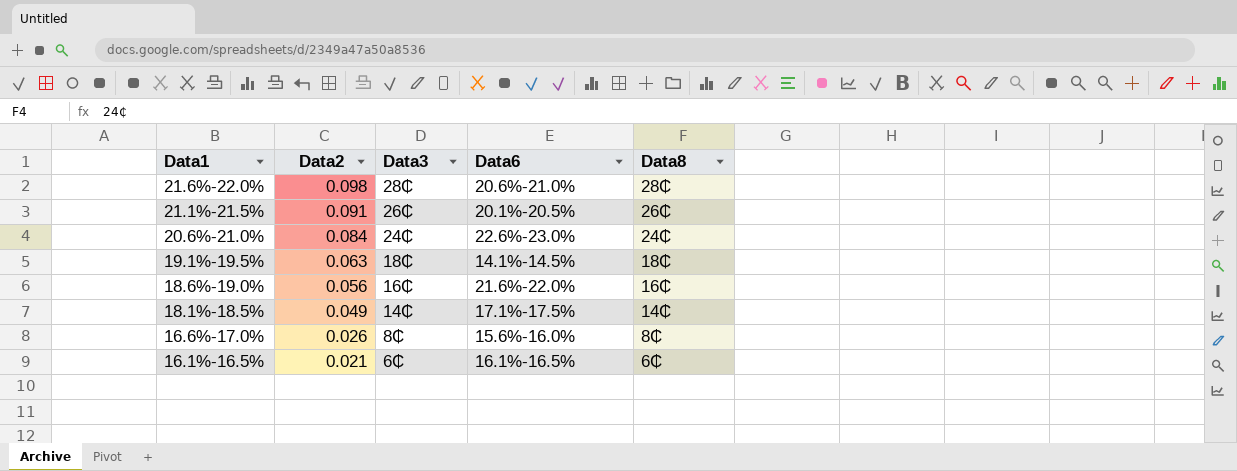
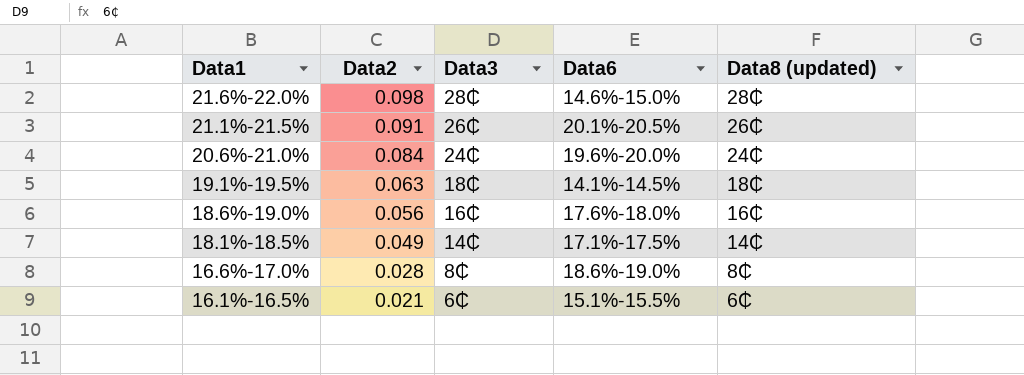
column name: Data8 -> Data8 (updated)
21.6%-22.0% | Data6: 20.6%-21.0% -> 14.6%-15.0%
20.6%-21.0% | Data6: 22.6%-23.0% -> 19.6%-20.0%
18.6%-19.0% | Data6: 21.6%-22.0% -> 17.6%-18.0%
16.6%-17.0% | Data2: 0.026 -> 0.028
16.6%-17.0% | Data6: 15.6%-16.0% -> 18.6%-19.0%
16.1%-16.5% | Data6: 16.1%-16.5% -> 15.1%-15.5%

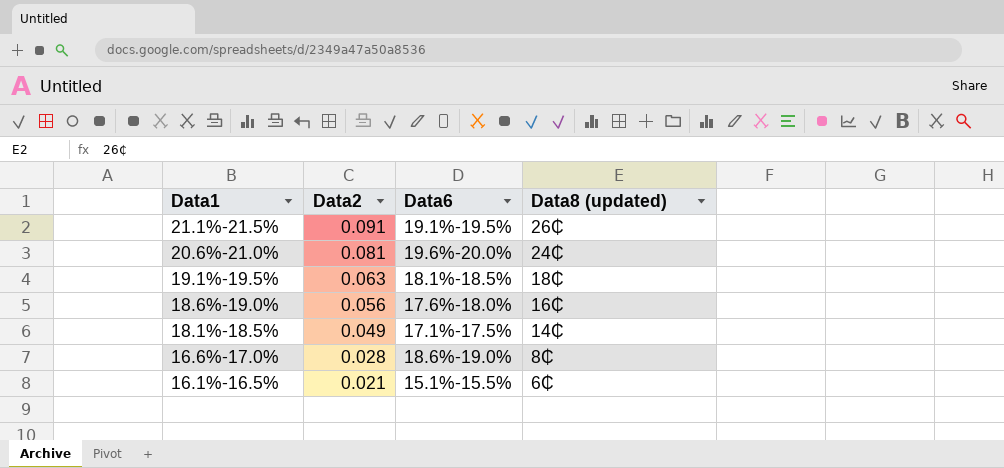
column Data3 | position: 3 -> none
row 21.6%-22.0%: 0.098 | 28₵ | 14.6%-15.0% | 28₵ -> none
21.1%-21.5% | Data6: 20.1%-20.5% -> 19.1%-19.5%
20.6%-21.0% | Data2: 0.084 -> 0.081
19.1%-19.5% | Data6: 14.1%-14.5% -> 18.1%-18.5%

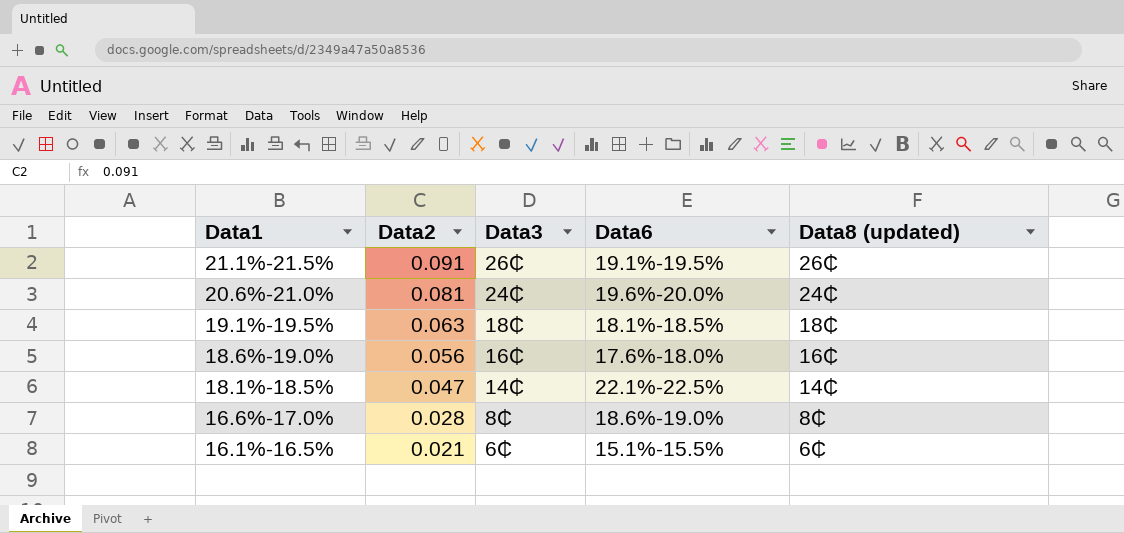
column Data3 | position: none -> 3
18.1%-18.5% | Data2: 0.049 -> 0.047
18.1%-18.5% | Data6: 17.1%-17.5% -> 22.1%-22.5%

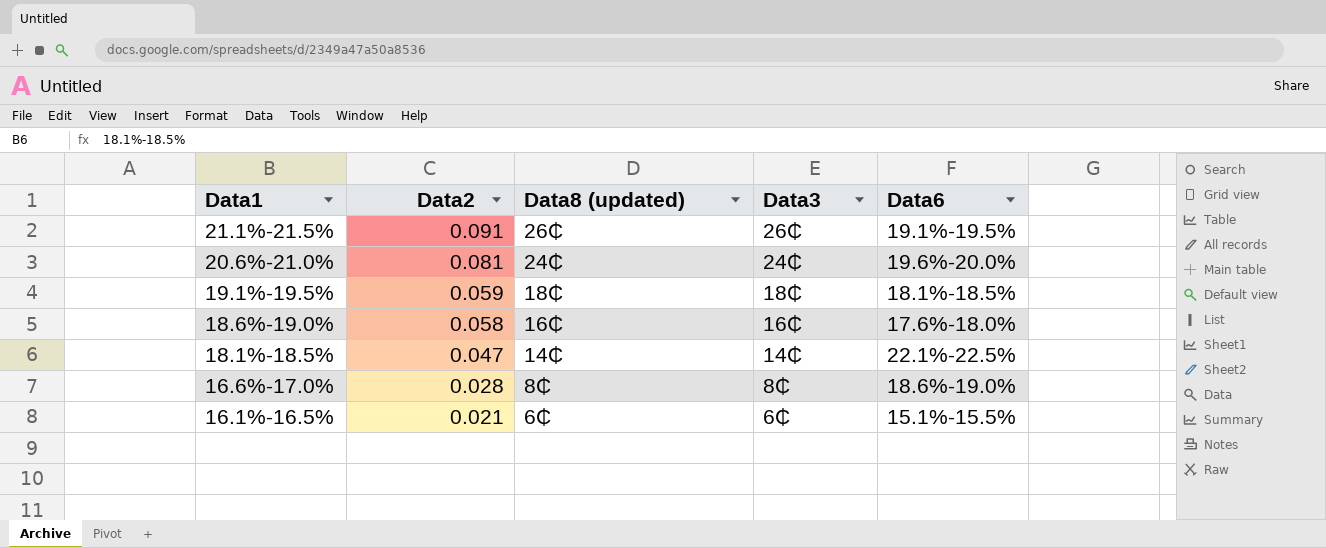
column Data8 (updated) | position: 5 -> 3
19.1%-19.5% | Data2: 0.063 -> 0.059
18.6%-19.0% | Data2: 0.056 -> 0.058

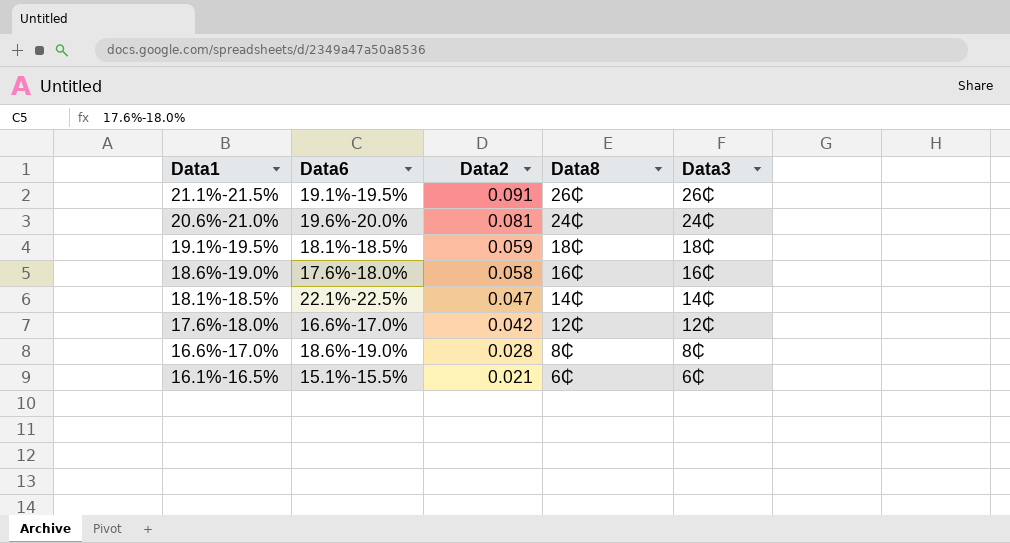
column Data6 | position: 5 -> 2
column name: Data8 (updated) -> Data8
row 17.6%-18.0%: none -> 16.6%-17.0% | 0.042 | 12₵ | 12₵

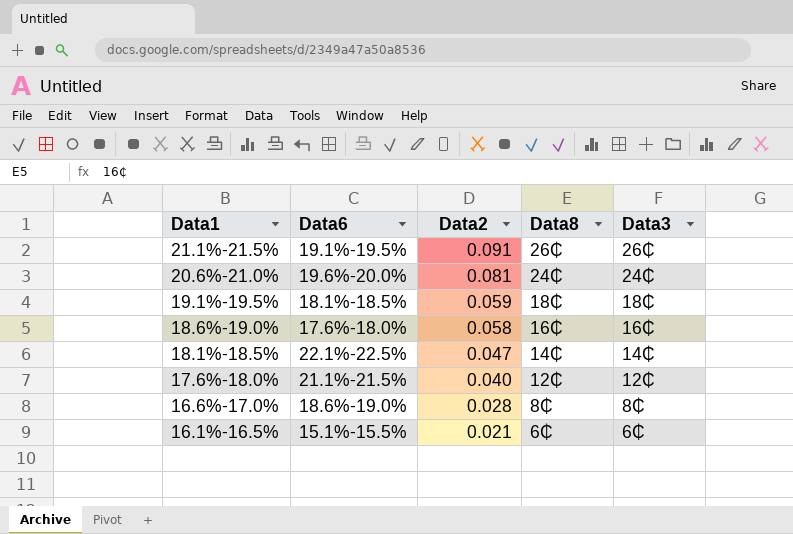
17.6%-18.0% | Data6: 16.6%-17.0% -> 21.1%-21.5%
17.6%-18.0% | Data2: 0.042 -> 0.040

